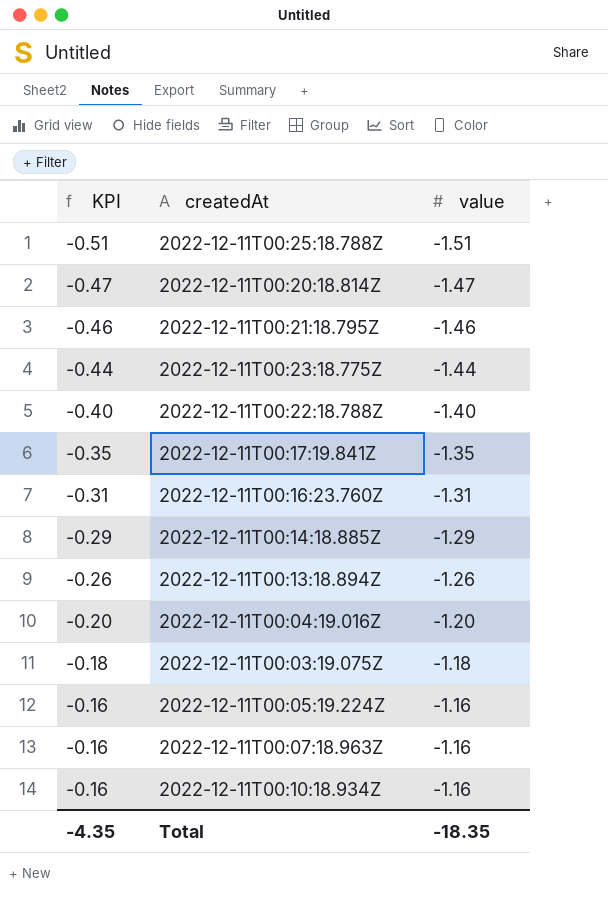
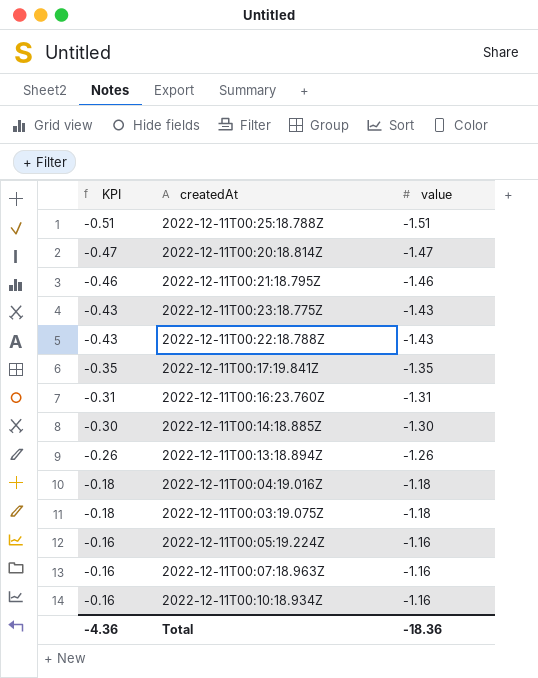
2022-12-11T00:23:18.775Z | KPI: -0.44 -> -0.43
2022-12-11T00:23:18.775Z | value: -1.44 -> -1.43
2022-12-11T00:22:18.788Z | KPI: -0.40 -> -0.43
2022-12-11T00:22:18.788Z | value: -1.40 -> -1.43
2022-12-11T00:14:18.885Z | KPI: -0.29 -> -0.30
2022-12-11T00:14:18.885Z | value: -1.29 -> -1.30
2022-12-11T00:04:19.016Z | KPI: -0.20 -> -0.18
2022-12-11T00:04:19.016Z | value: -1.20 -> -1.18
Total | KPI: -4.35 -> -4.36
Total | value: -18.35 -> -18.36

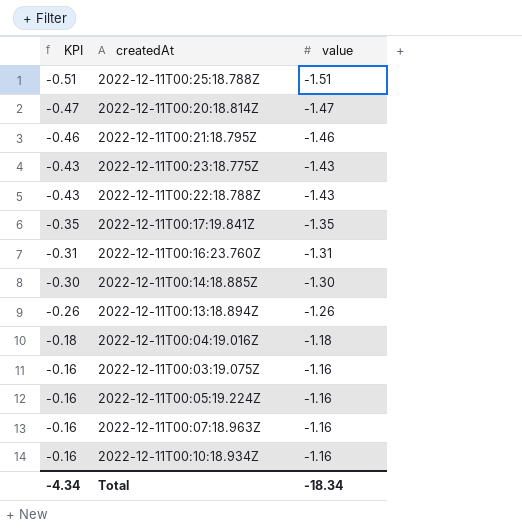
2022-12-11T00:03:19.075Z | KPI: -0.18 -> -0.16
2022-12-11T00:03:19.075Z | value: -1.18 -> -1.16
Total | KPI: -4.36 -> -4.34
Total | value: -18.36 -> -18.34

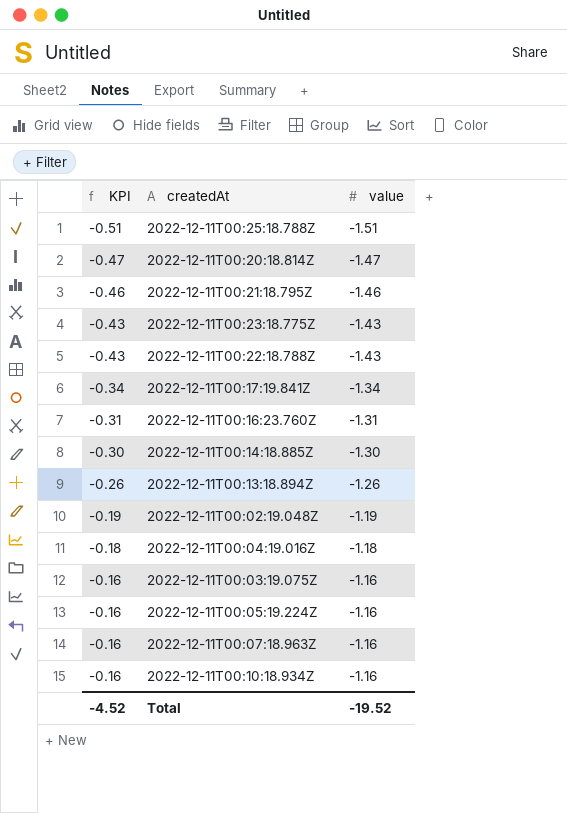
2022-12-11T00:17:19.841Z | KPI: -0.35 -> -0.34
2022-12-11T00:17:19.841Z | value: -1.35 -> -1.34
row 2022-12-11T00:02:19.048Z: none -> -0.19 | -1.19
Total | KPI: -4.34 -> -4.52
Total | value: -18.34 -> -19.52

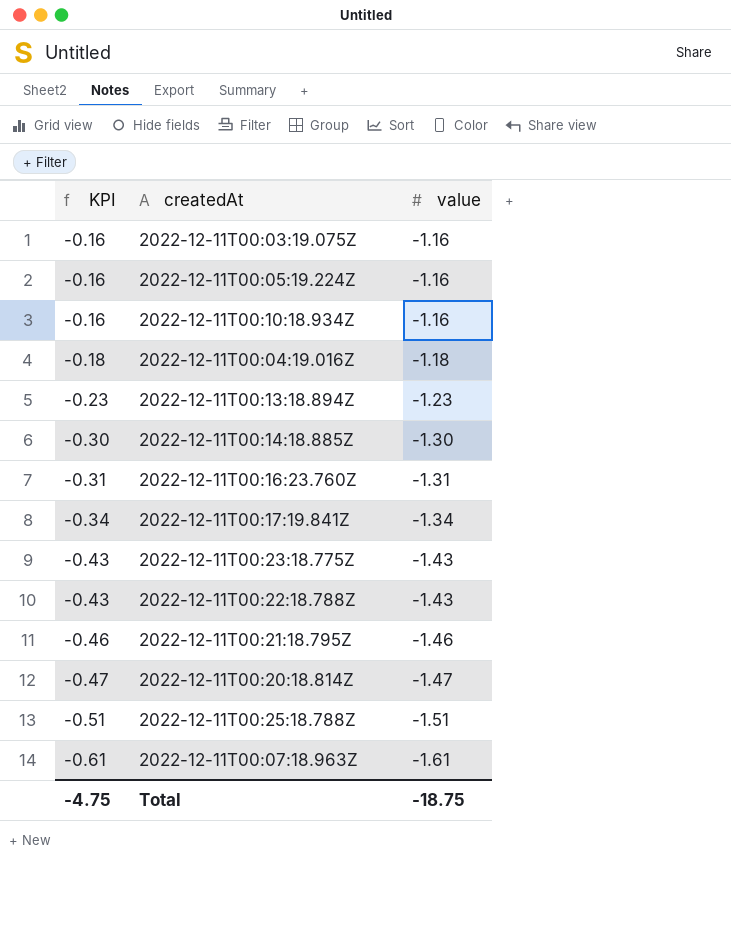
row order: KPI ascending -> KPI descending
row 2022-12-11T00:02:19.048Z: -0.19 | -1.19 -> none
2022-12-11T00:13:18.894Z | KPI: -0.26 -> -0.23
2022-12-11T00:13:18.894Z | value: -1.26 -> -1.23
2022-12-11T00:07:18.963Z | KPI: -0.16 -> -0.61
2022-12-11T00:07:18.963Z | value: -1.16 -> -1.61
Total | KPI: -4.52 -> -4.75
Total | value: -19.52 -> -18.75

